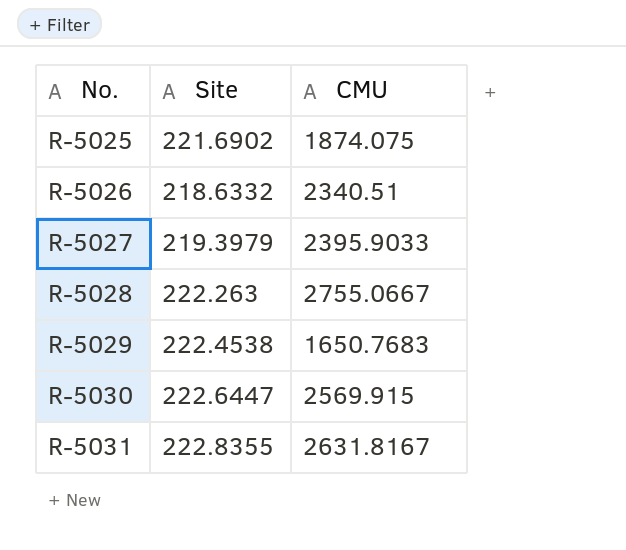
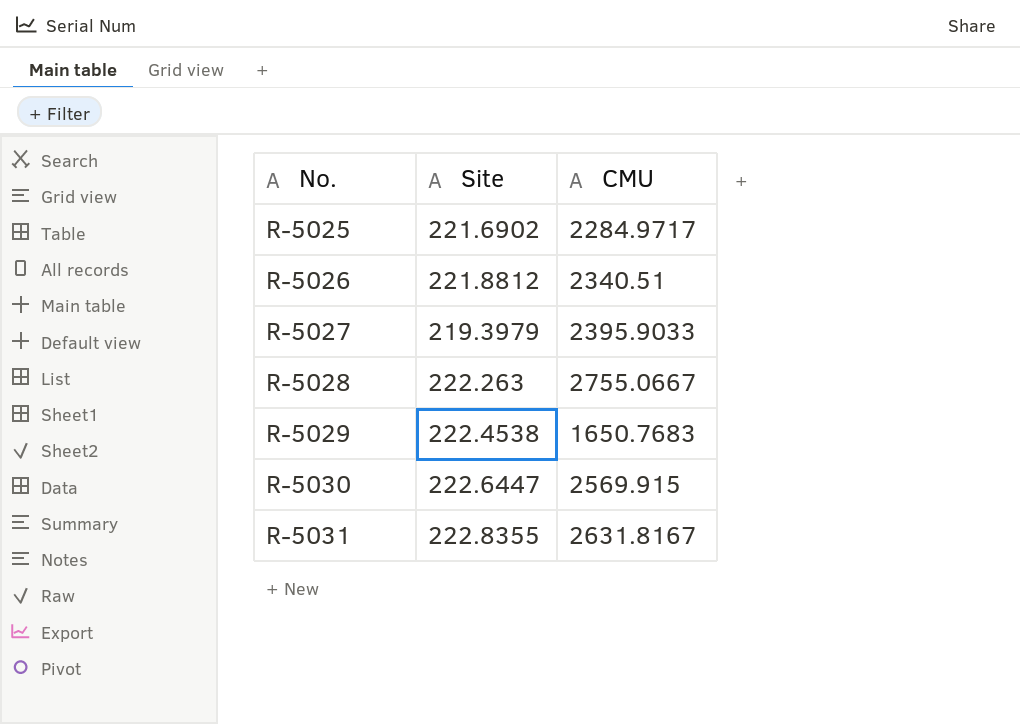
R-5025 | CMU: 1874.075 -> 2284.9717
R-5026 | Site: 218.6332 -> 221.8812

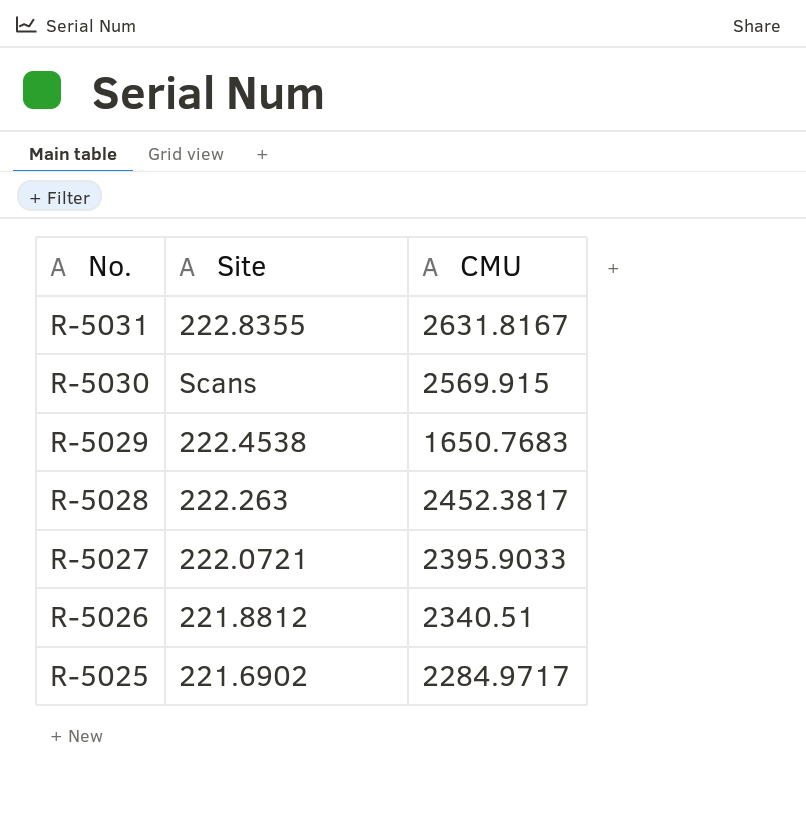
row order: No. ascending -> No. descending
R-5030 | Site: 222.6447 -> Scans
R-5028 | CMU: 2755.0667 -> 2452.3817
R-5027 | Site: 219.3979 -> 222.0721

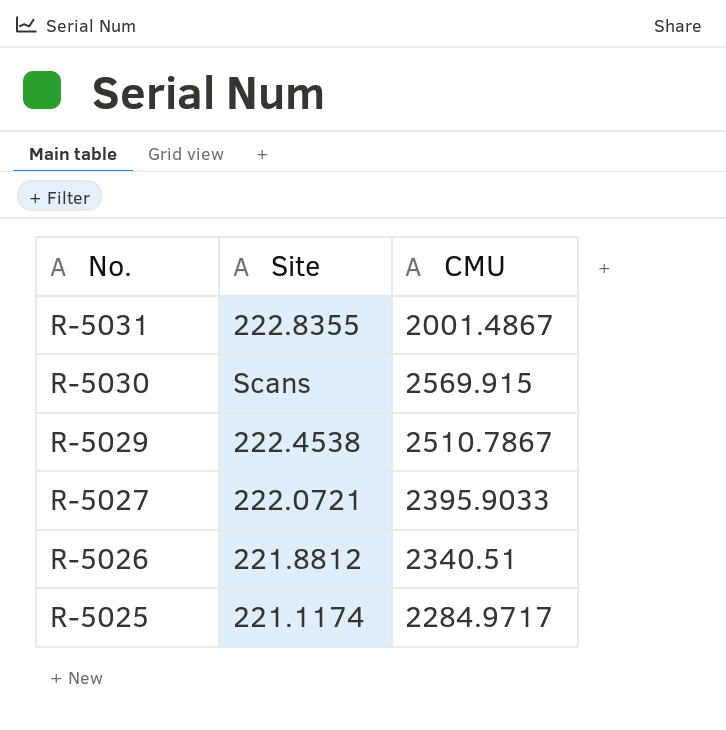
row R-5028: 222.263 | 2452.3817 -> none
R-5031 | CMU: 2631.8167 -> 2001.4867
R-5029 | CMU: 1650.7683 -> 2510.7867
R-5025 | Site: 221.6902 -> 221.1174

